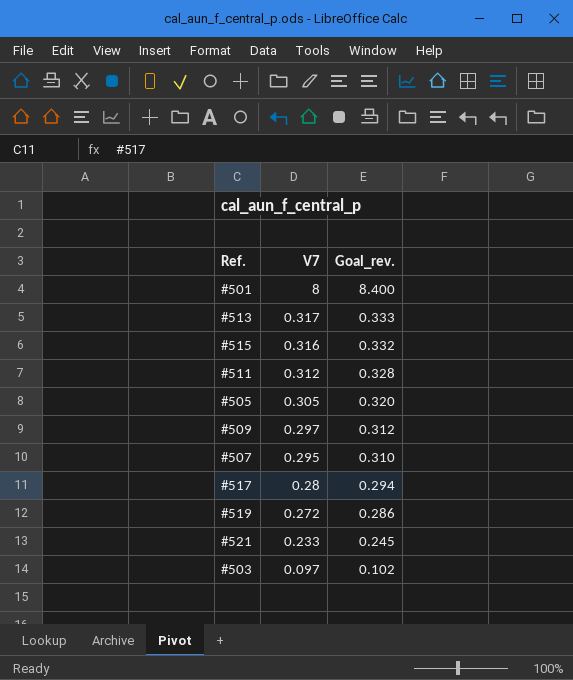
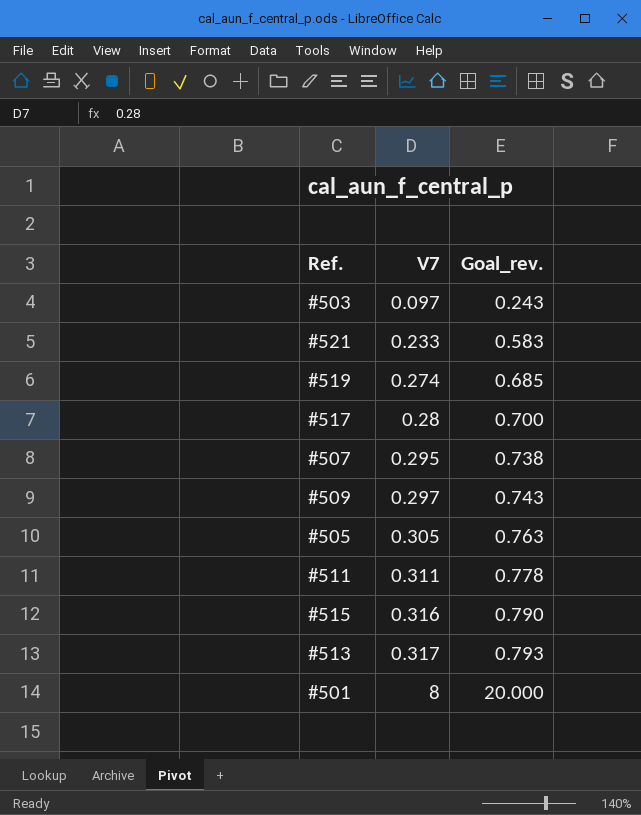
row order: V7 descending -> V7 ascending
column Goal_rev. | formula: [V7] * 1.05 -> [V7] * 2.5
#519 | V7: 0.272 -> 0.274
#511 | V7: 0.312 -> 0.311

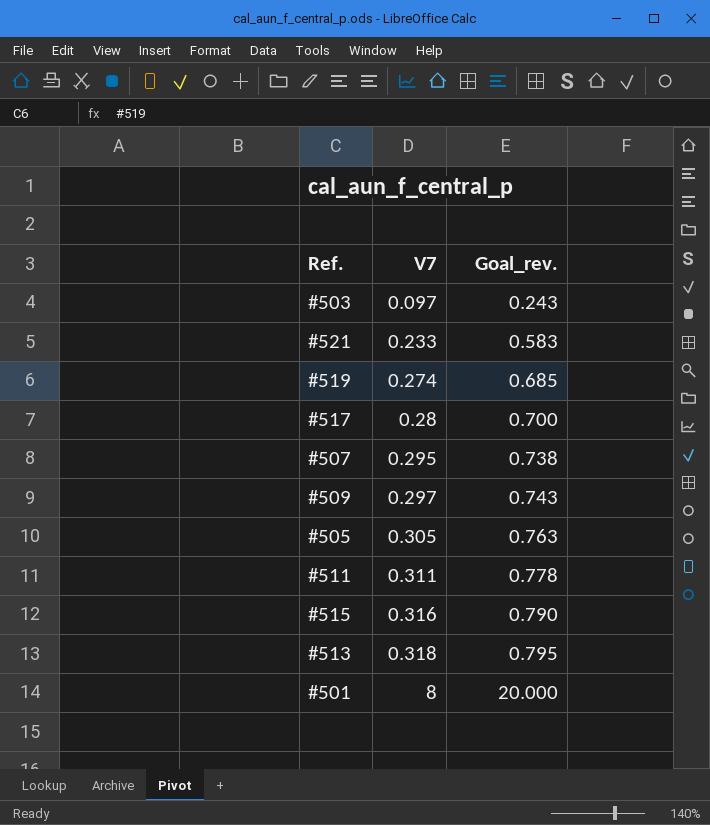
#513 | V7: 0.317 -> 0.318
#513 | Goal_rev.: 0.793 -> 0.795

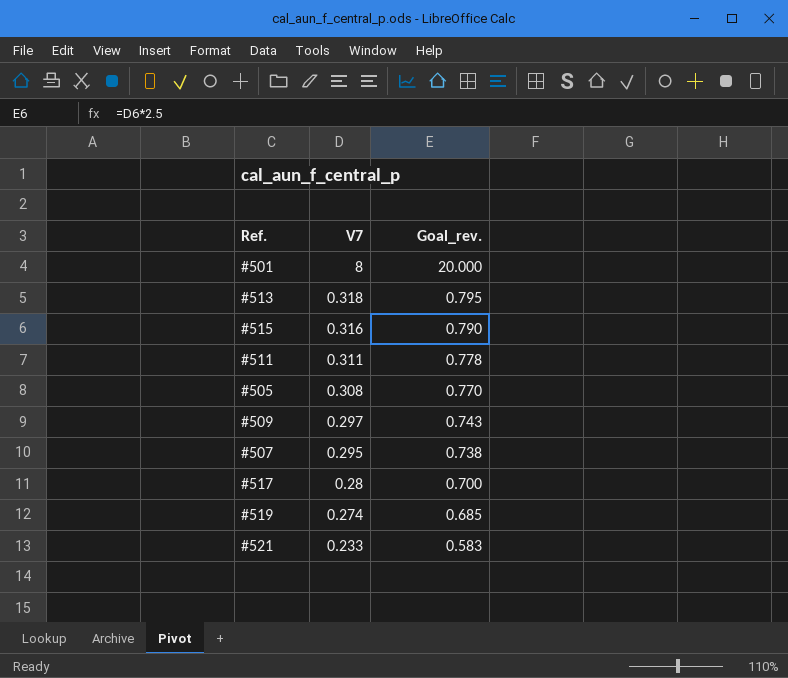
row order: V7 ascending -> V7 descending
row #503: 0.097 | 0.243 -> none
#505 | V7: 0.305 -> 0.308
#505 | Goal_rev.: 0.763 -> 0.770

